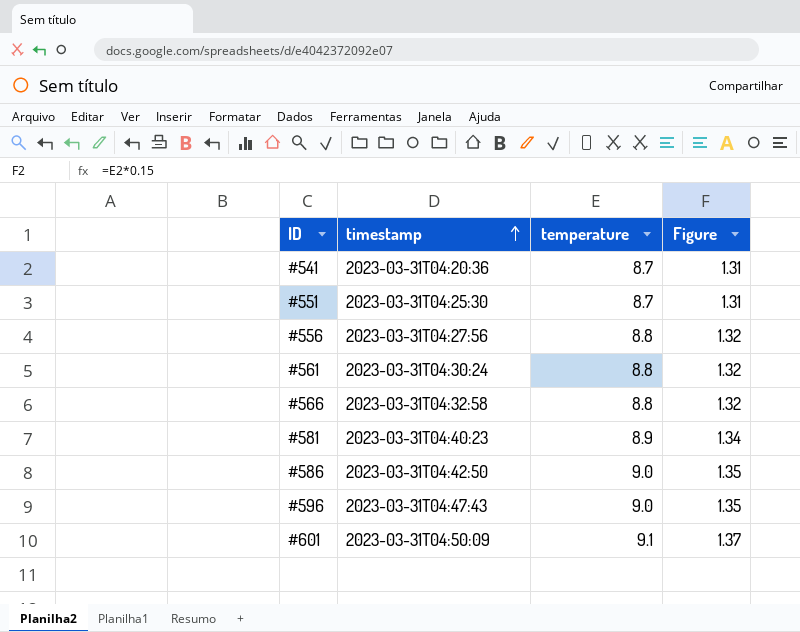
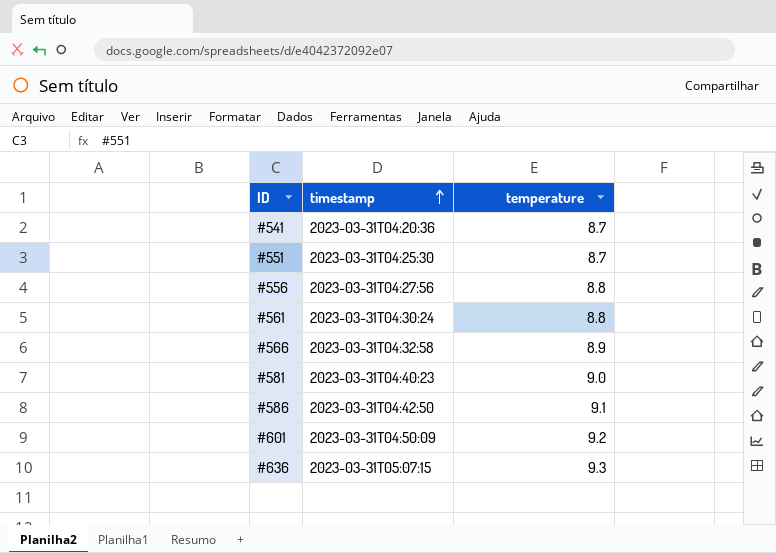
column Figure | formula: [temperature] * 0.15 -> none
row #596: 2023-03-31T04:47:43 | 9.0 | 1.35 -> none
#566 | temperature: 8.8 -> 8.9
#581 | temperature: 8.9 -> 9.0
#586 | temperature: 9.0 -> 9.1
#601 | temperature: 9.1 -> 9.2
row #636: none -> 2023-03-31T05:07:15 | 9.3

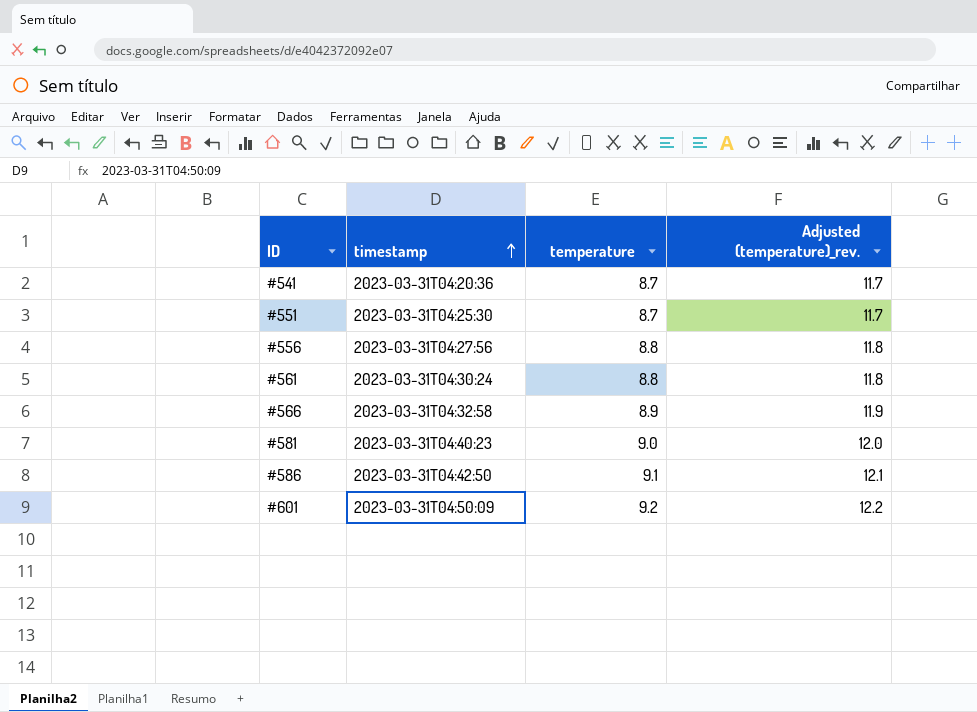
column Adjusted (temperature)_rev. | formula: none -> [temperature] + 3
row #636: 2023-03-31T05:07:15 | 9.3 -> none

